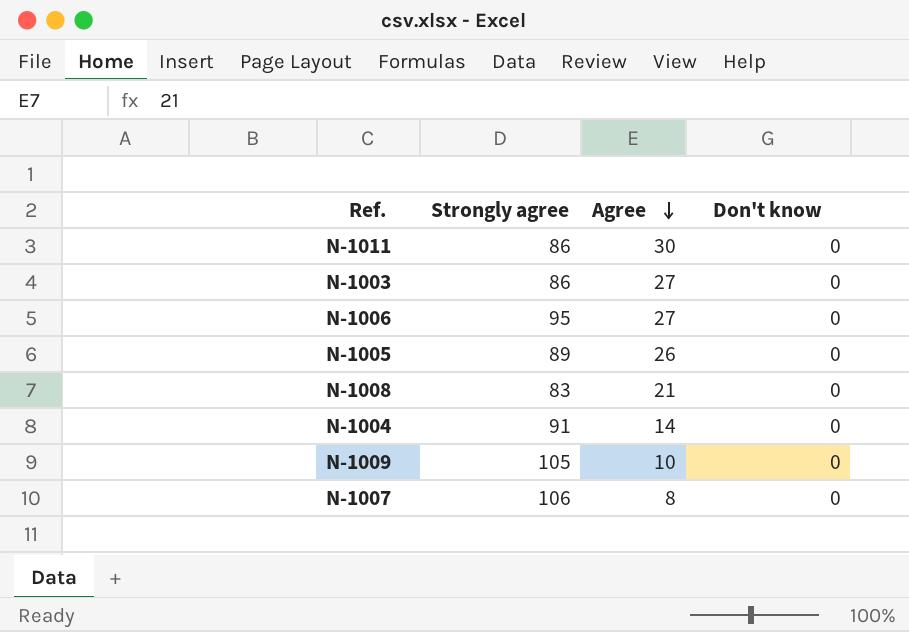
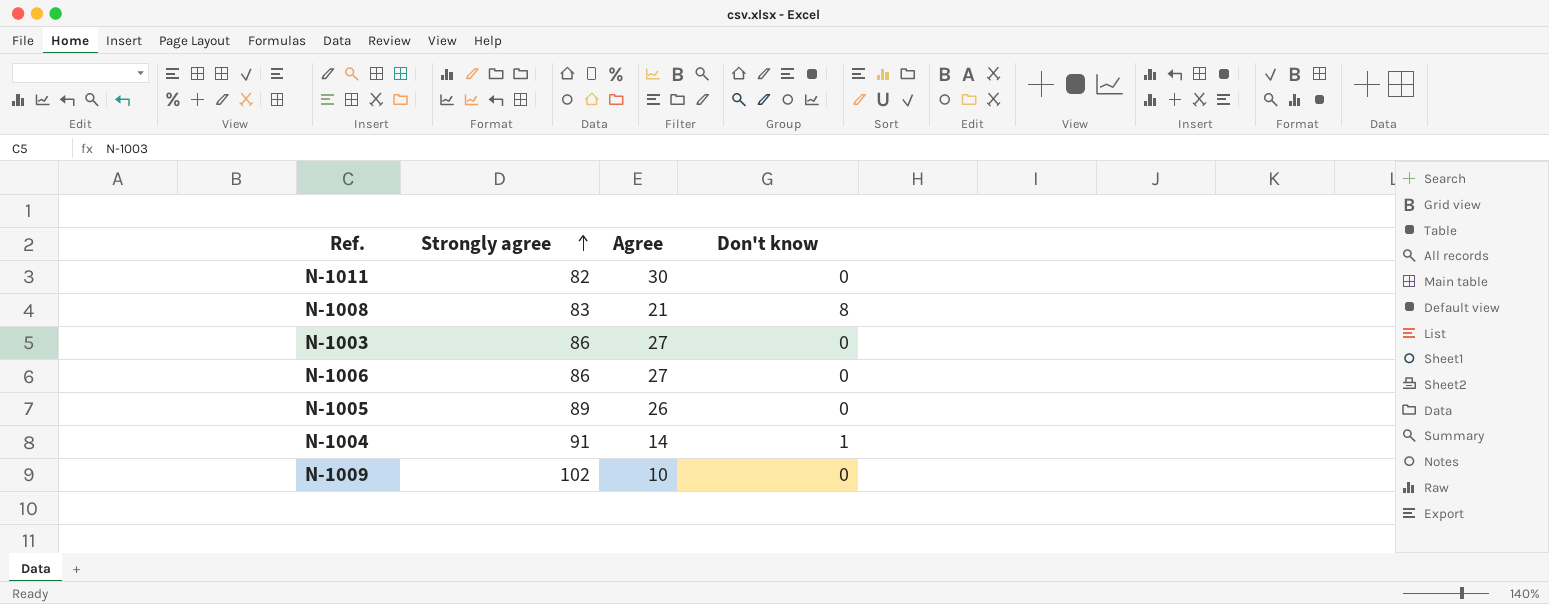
row order: Agree descending -> Strongly agree ascending
row N-1007: 106 | 8 | 0 -> none
N-1011 | Strongly agree: 86 -> 82
N-1008 | Don't know: 0 -> 8
N-1006 | Strongly agree: 95 -> 86
N-1004 | Don't know: 0 -> 1
N-1009 | Strongly agree: 105 -> 102

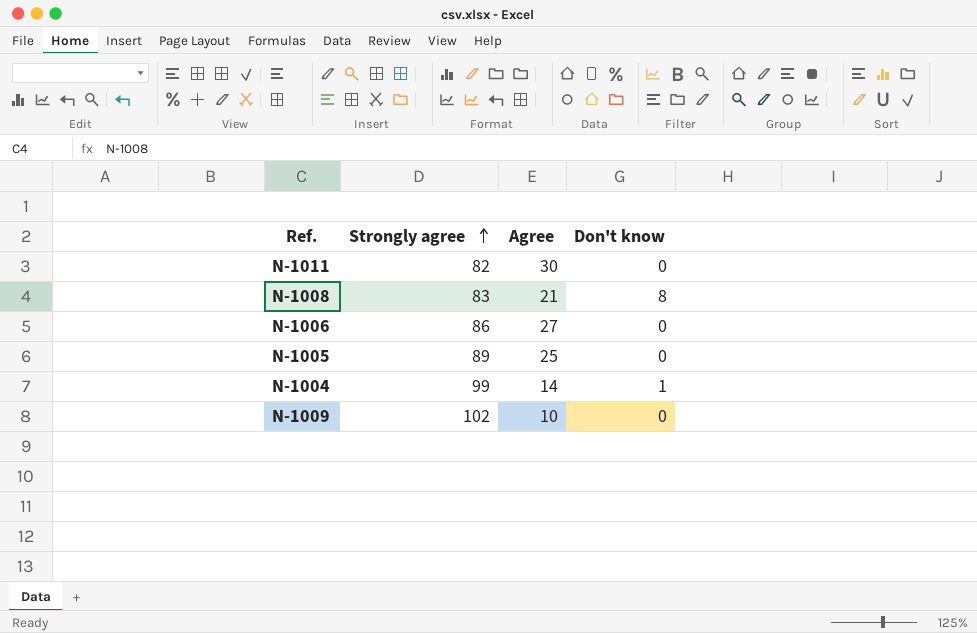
row N-1003: 86 | 27 | 0 -> none
N-1005 | Agree: 26 -> 25
N-1004 | Strongly agree: 91 -> 99

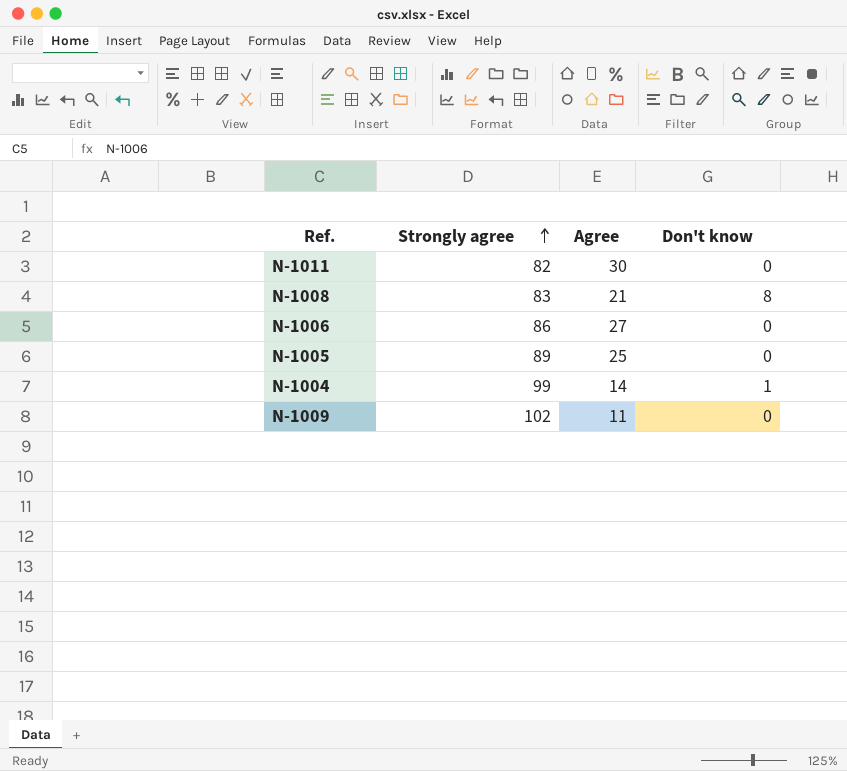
N-1009 | Agree: 10 -> 11

